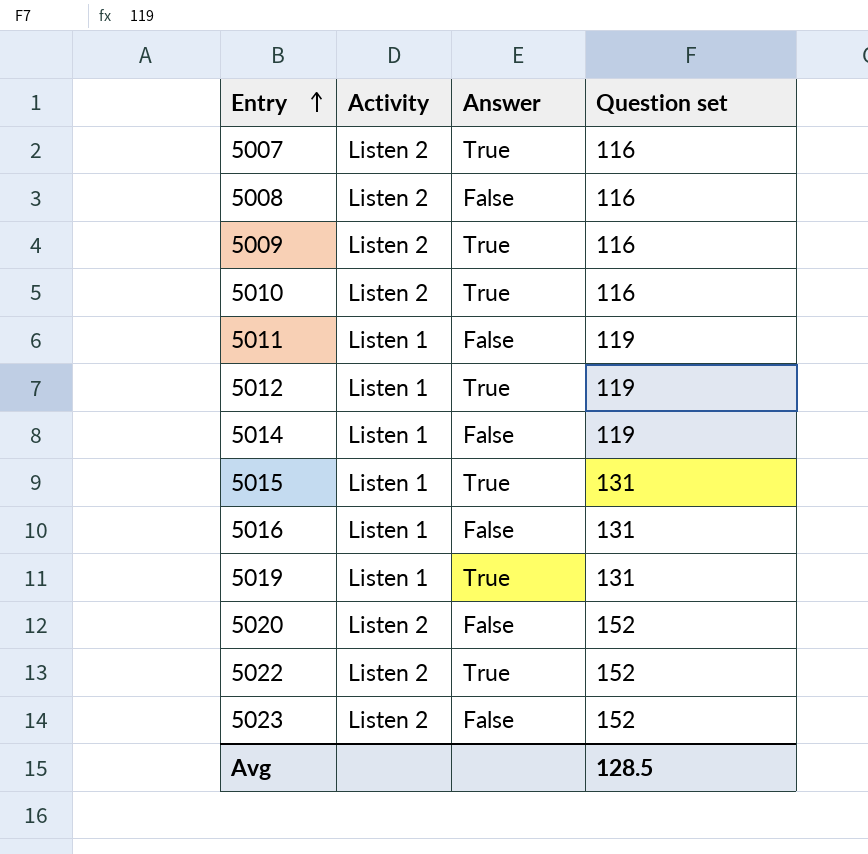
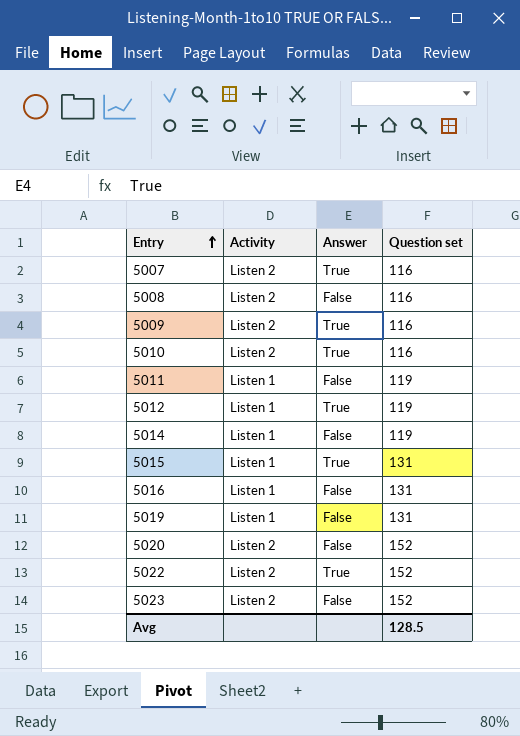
5019 | Answer: True -> False

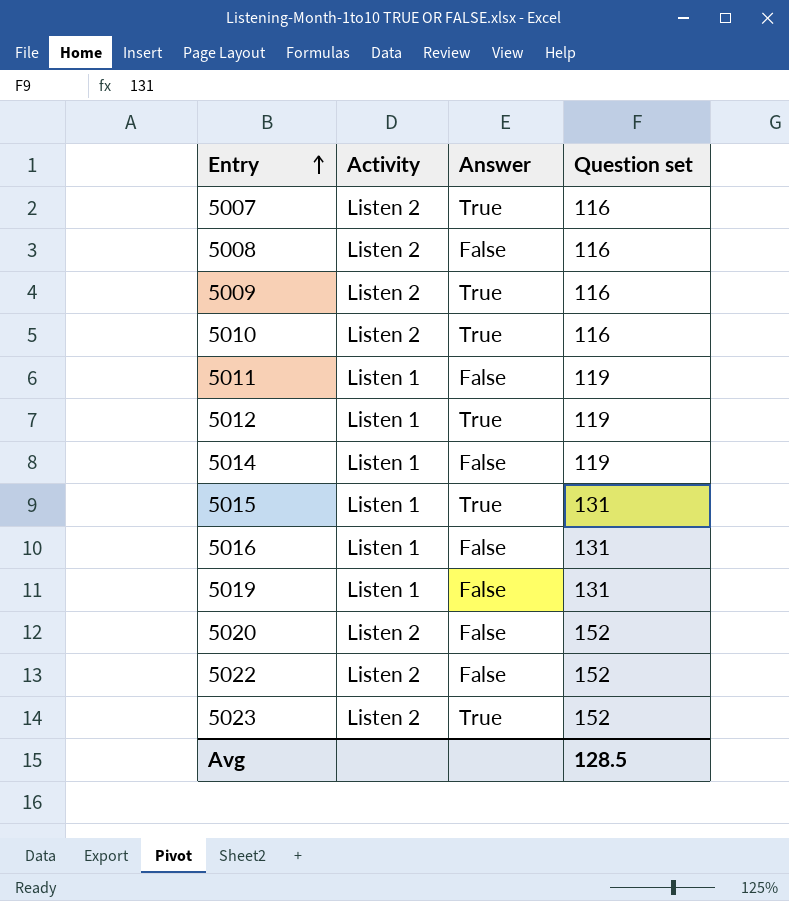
5022 | Answer: True -> False
5023 | Answer: False -> True

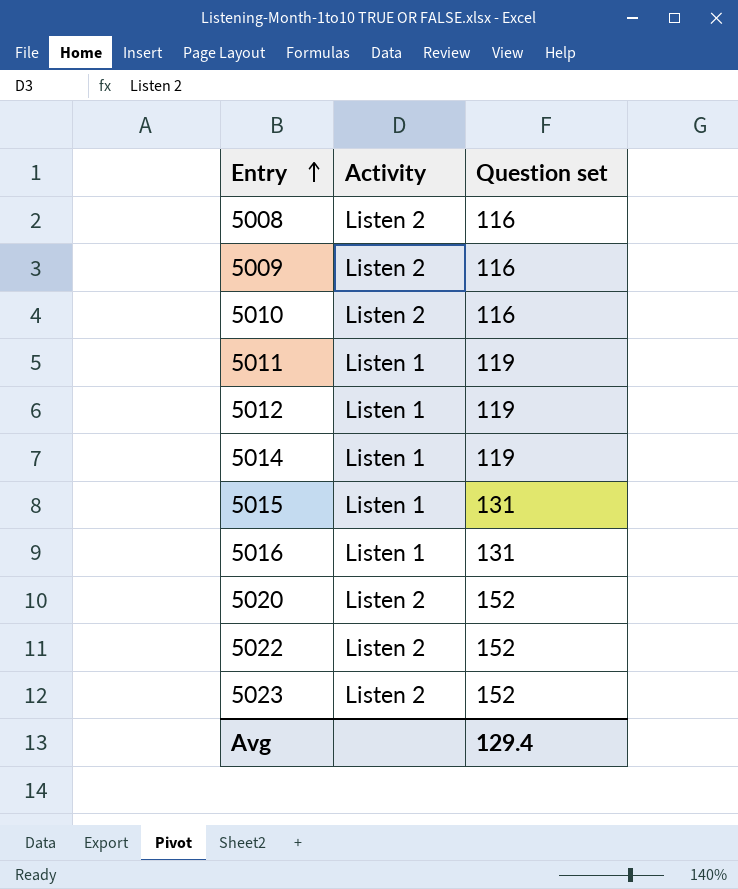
column Answer | position: 3 -> none
row 5007: Listen 2 | True | 116 -> none
row 5019: Listen 1 | False | 131 -> none
Avg | Question set: 128.5 -> 129.4

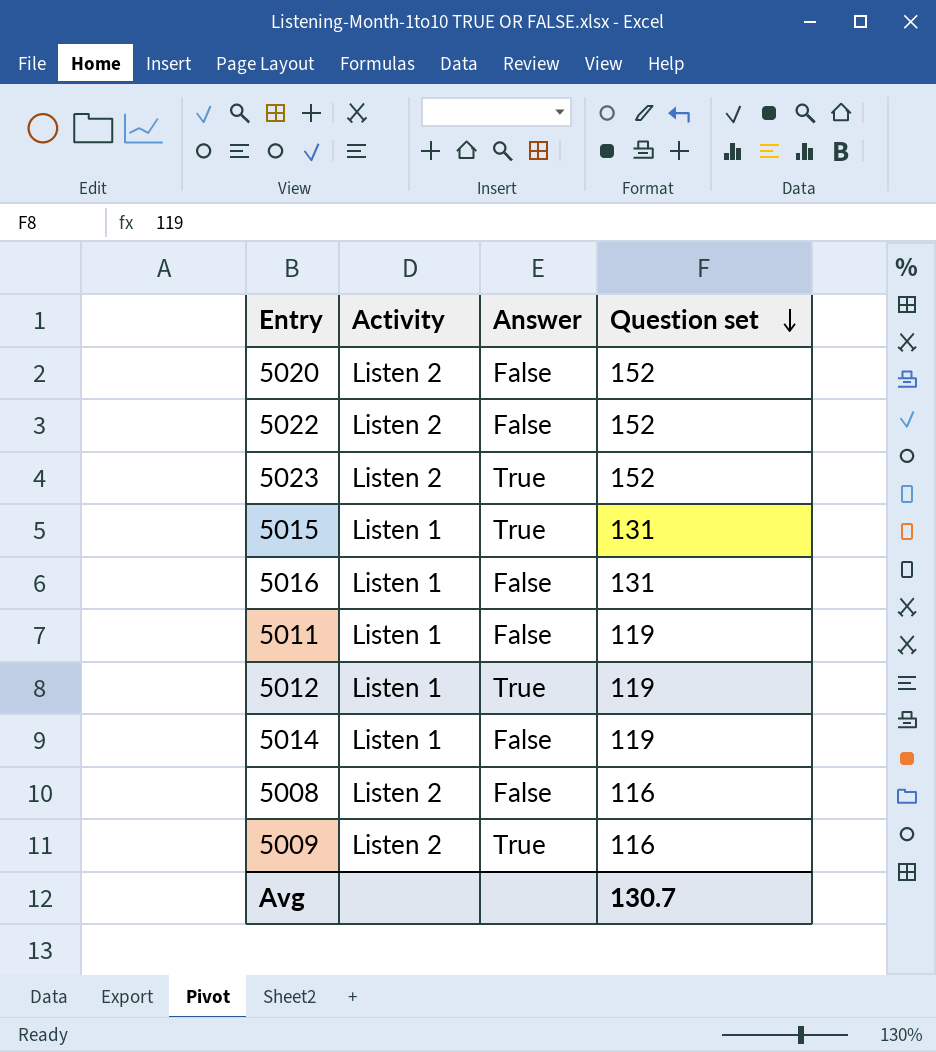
row order: Entry ascending -> Question set descending
column Answer | position: none -> 3
row 5010: Listen 2 | 116 -> none
Avg | Question set: 129.4 -> 130.7

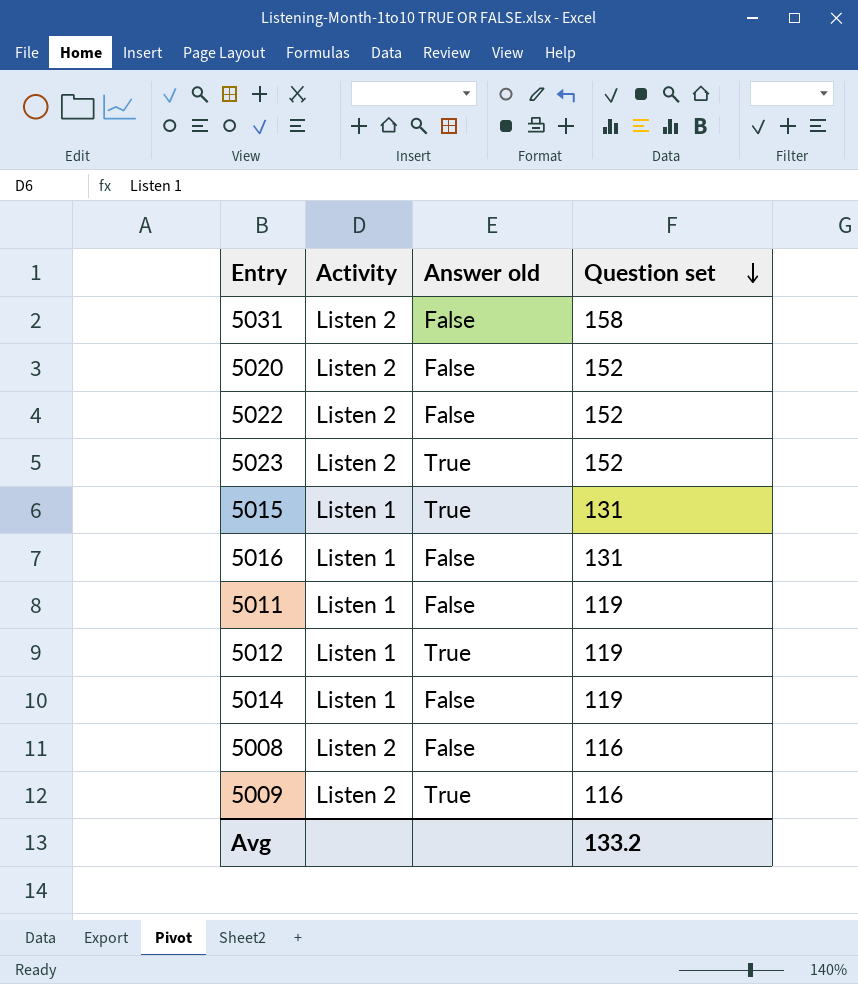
column name: Answer -> Answer old
row 5031: none -> Listen 2 | False | 158
Avg | Question set: 130.7 -> 133.2

